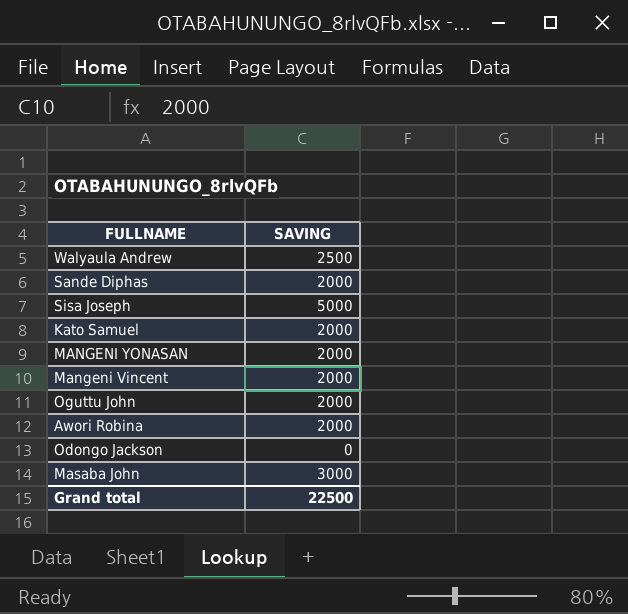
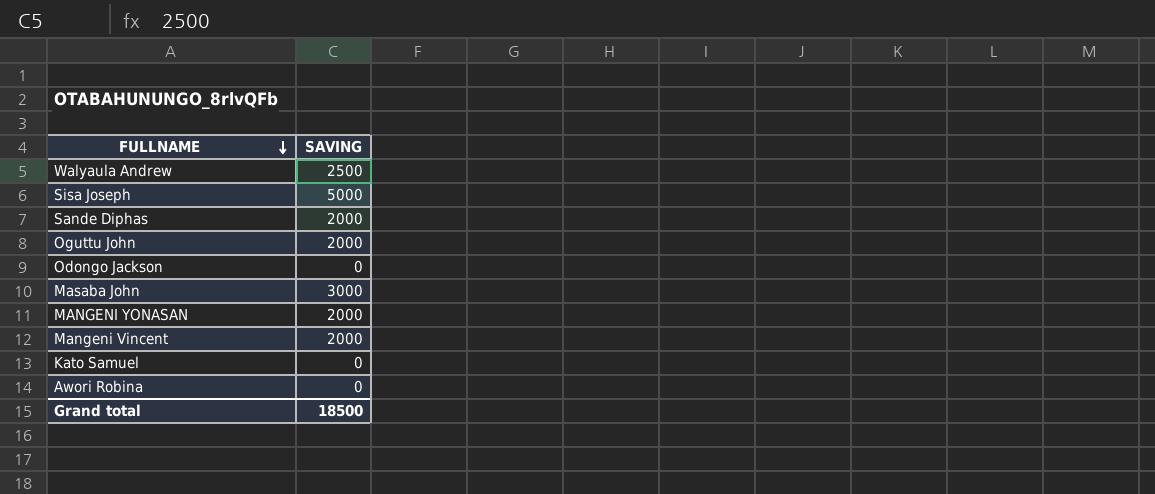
row order: none -> FULLNAME descending
Kato Samuel | SAVING: 2000 -> 0
Awori Robina | SAVING: 2000 -> 0
Grand total | SAVING: 22500 -> 18500

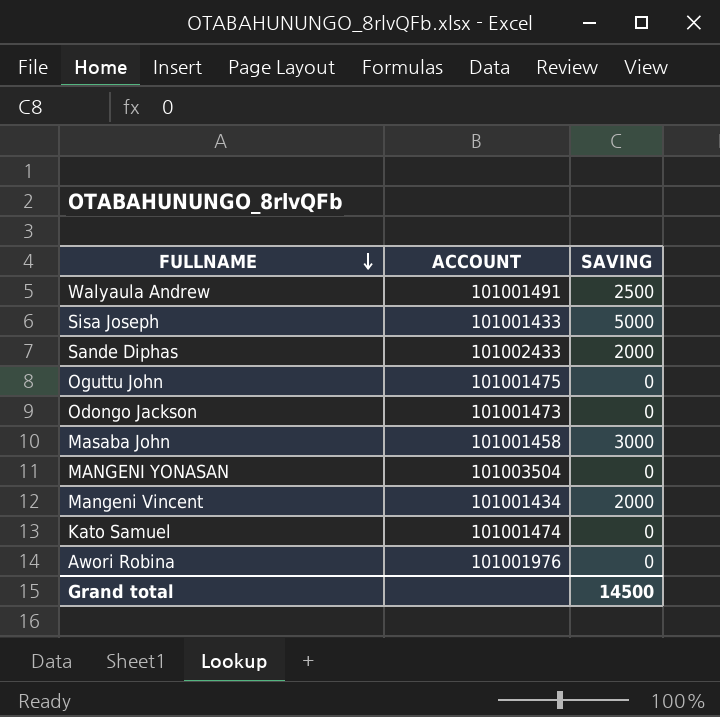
column ACCOUNT | position: none -> 2
Oguttu John | SAVING: 2000 -> 0
MANGENI YONASAN | SAVING: 2000 -> 0
Grand total | SAVING: 18500 -> 14500

